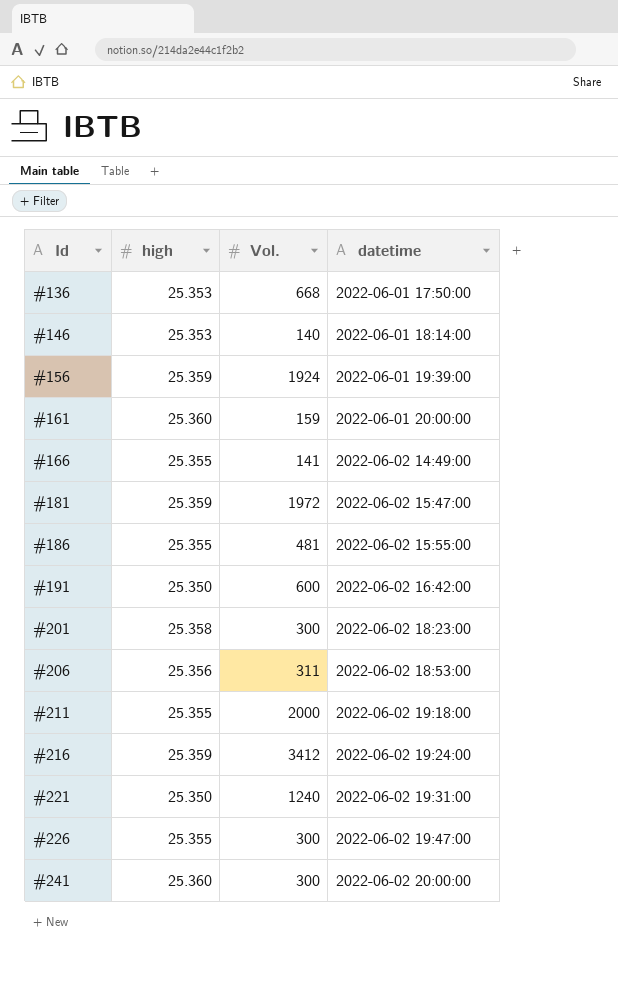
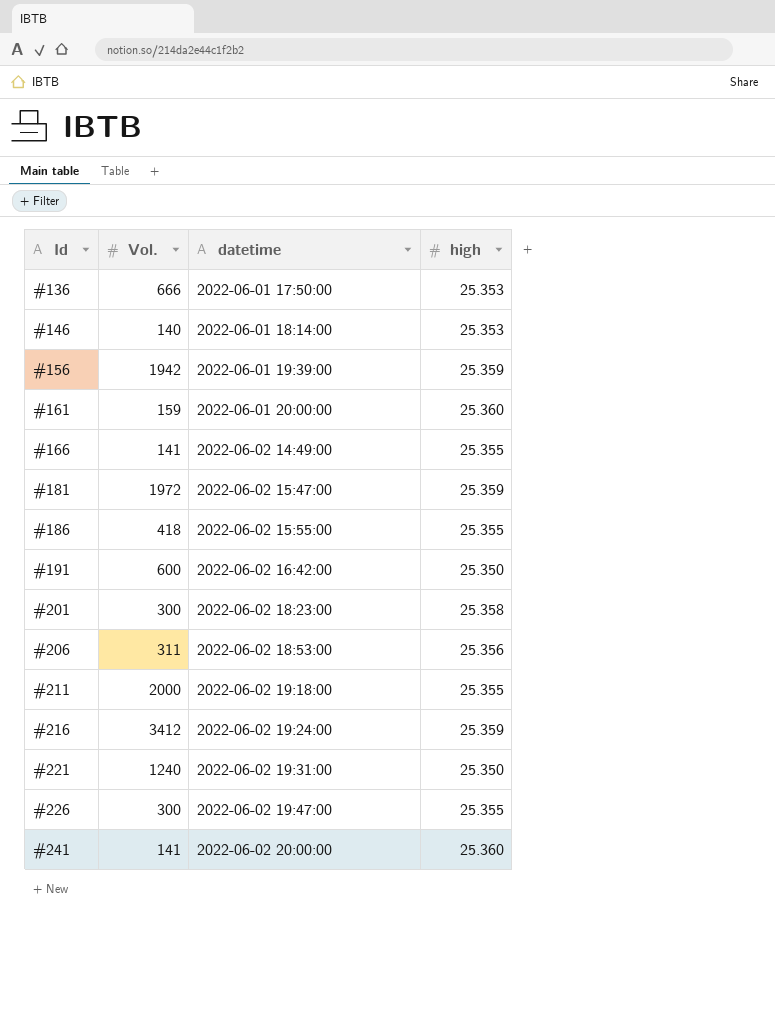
column high | position: 2 -> 4
#136 | Vol.: 668 -> 666
#156 | Vol.: 1924 -> 1942
#186 | Vol.: 481 -> 418
#241 | Vol.: 300 -> 141

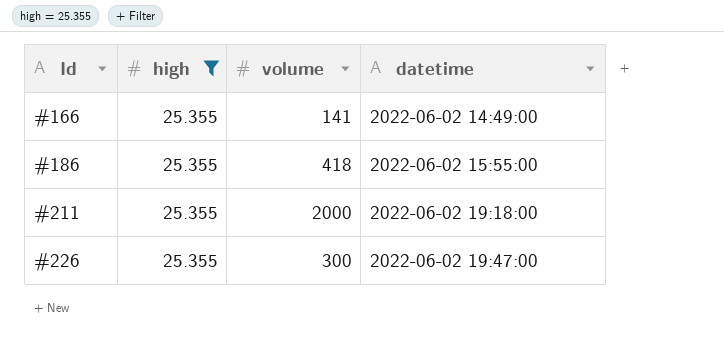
filter: none -> high = 25.355
column high | position: 4 -> 2
column name: Vol. -> volume

